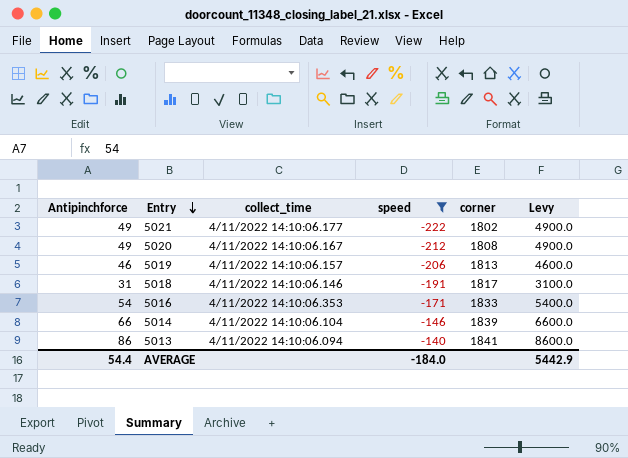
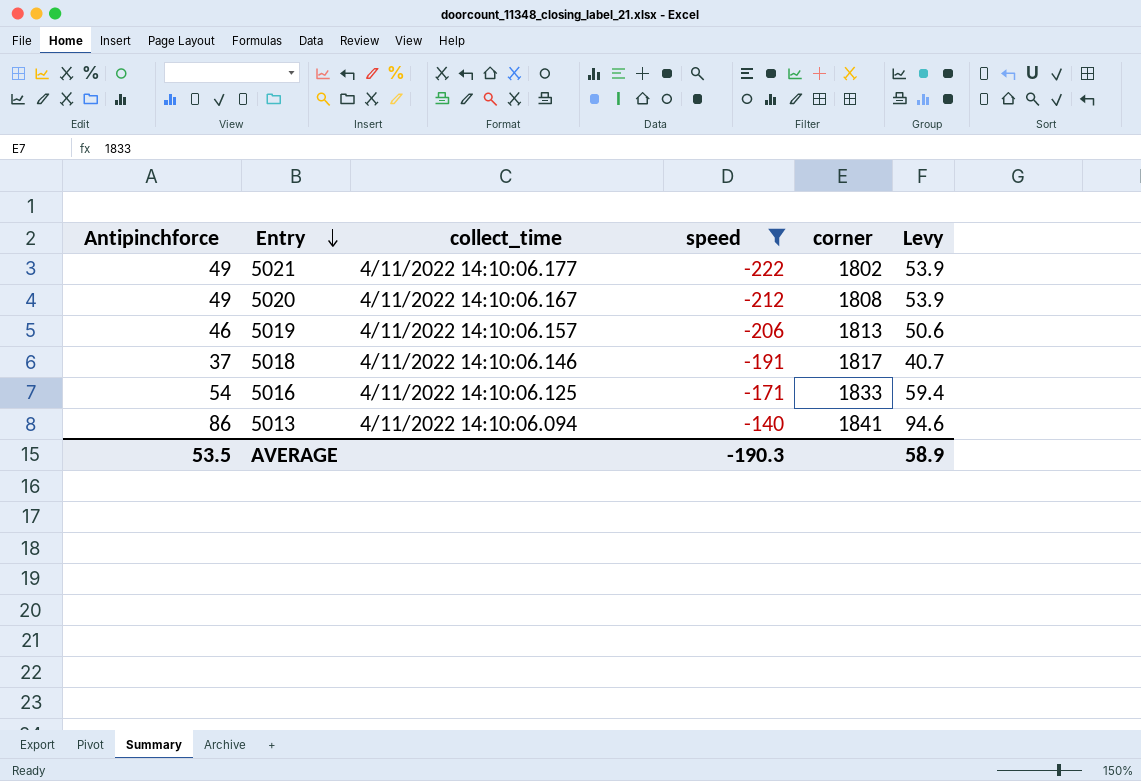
column Levy | formula: [Antipinchforce] * 100 -> [Antipinchforce] * 1.1
row 5014: 66 | 4/11/2022 14:10:06.104 | -146 | 1839 | 6600.0 -> none
5018 | Antipinchforce: 31 -> 37
5016 | collect_time: 4/11/2022 14:10:06.353 -> 4/11/2022 14:10:06.125
AVERAGE | Antipinchforce: 54.4 -> 53.5
AVERAGE | speed: -184.0 -> -190.3
AVERAGE | Levy: 5442.9 -> 58.9

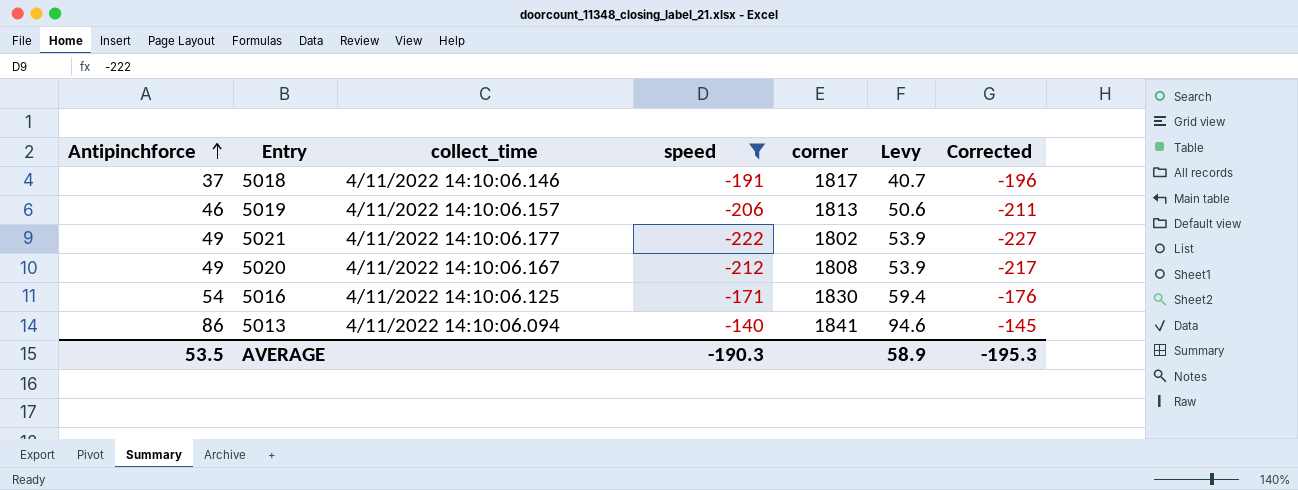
row order: Entry descending -> Antipinchforce ascending
column Corrected | formula: none -> [speed] - 5
5016 | corner: 1833 -> 1830

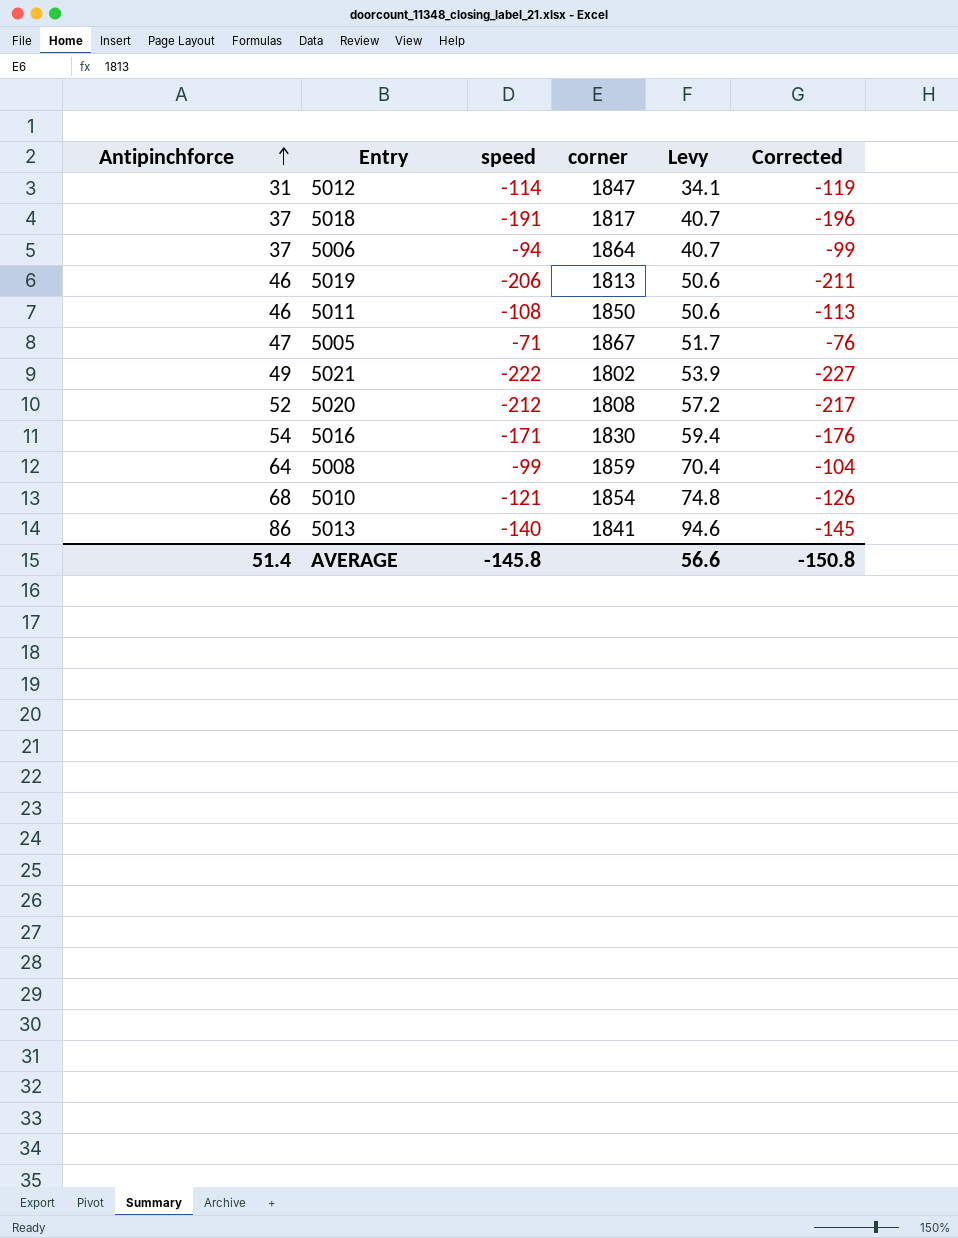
filter: speed <= -140 -> none
column collect_time | position: 3 -> none
5020 | Antipinchforce: 49 -> 52
5020 | Levy: 53.9 -> 57.2
AVERAGE | Antipinchforce: 53.5 -> 51.4
AVERAGE | speed: -190.3 -> -145.8
AVERAGE | Levy: 58.9 -> 56.6
AVERAGE | Corrected: -195.3 -> -150.8

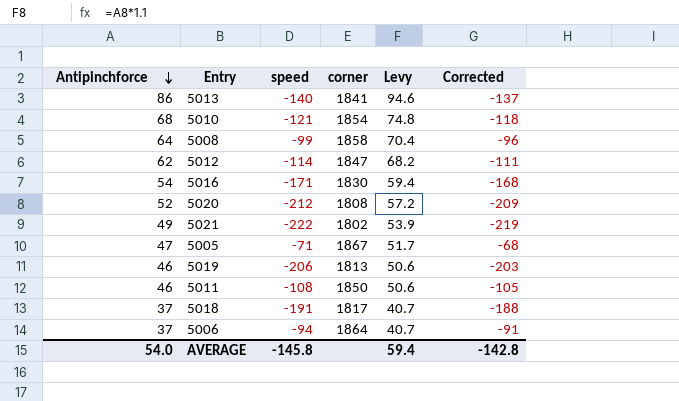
row order: Antipinchforce ascending -> Antipinchforce descending
column Corrected | formula: [speed] - 5 -> [speed] + 3
5008 | corner: 1859 -> 1858
5012 | Antipinchforce: 31 -> 62
5012 | Levy: 34.1 -> 68.2
AVERAGE | Antipinchforce: 51.4 -> 54.0
AVERAGE | Levy: 56.6 -> 59.4
AVERAGE | Corrected: -150.8 -> -142.8

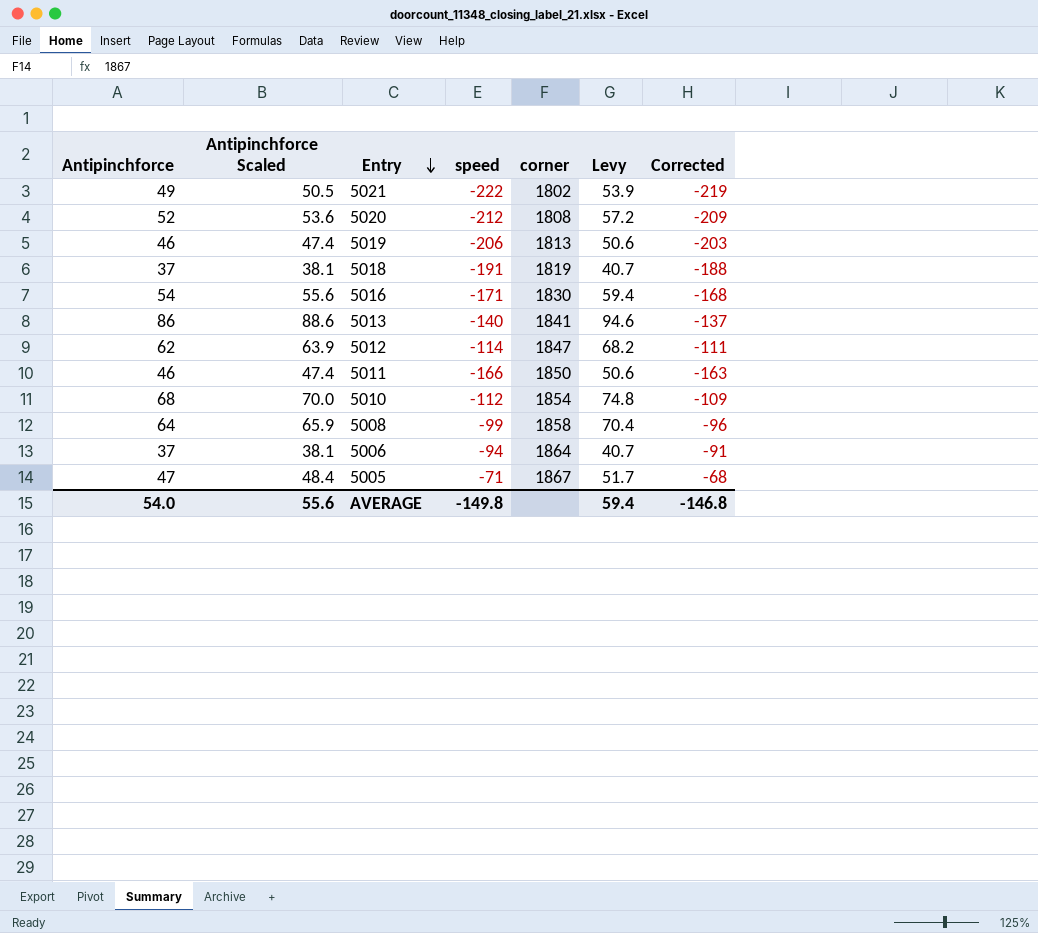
row order: Antipinchforce descending -> Entry descending
column Antipinchforce Scaled | formula: none -> [Antipinchforce] * 1.03
5018 | corner: 1817 -> 1819
5011 | speed: -108 -> -166
5011 | Corrected: -105 -> -163
5010 | speed: -121 -> -112
5010 | Corrected: -118 -> -109
AVERAGE | speed: -145.8 -> -149.8
AVERAGE | Corrected: -142.8 -> -146.8

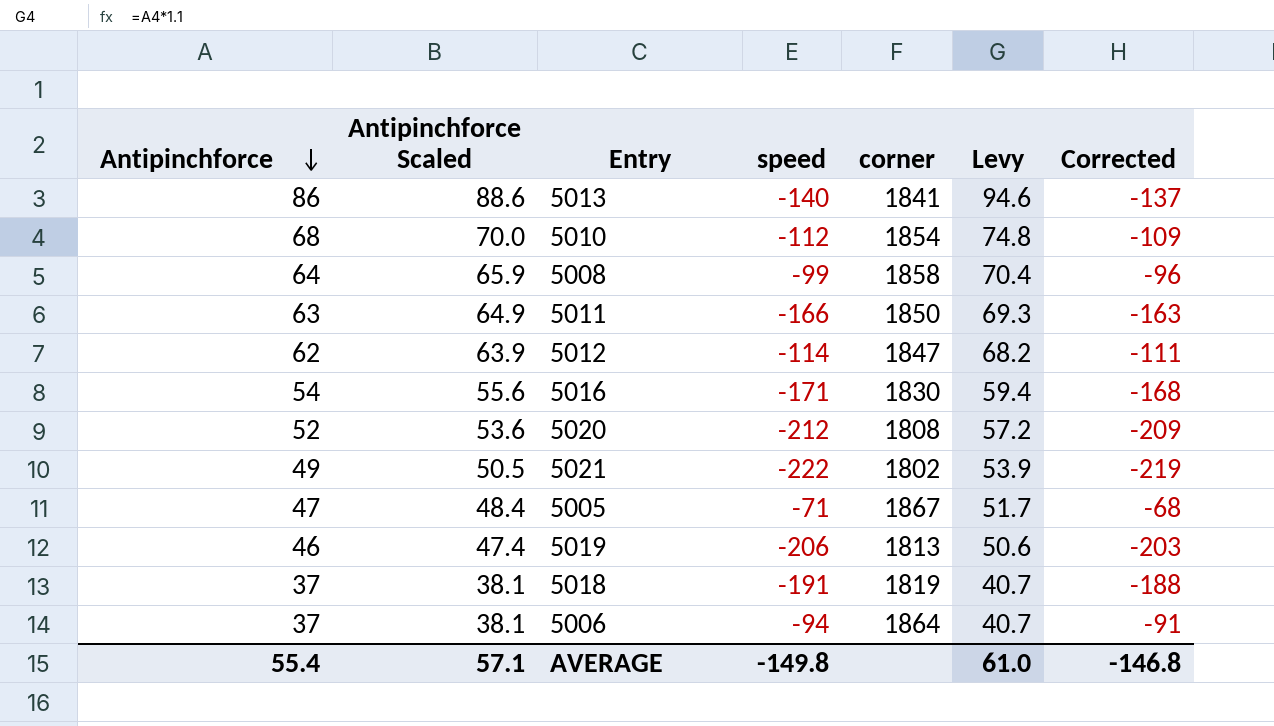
row order: Entry descending -> Antipinchforce descending
5011 | Antipinchforce: 46 -> 63
5011 | Antipinchforce Scaled: 47.4 -> 64.9
5011 | Levy: 50.6 -> 69.3
AVERAGE | Antipinchforce: 54.0 -> 55.4
AVERAGE | Antipinchforce Scaled: 55.6 -> 57.1
AVERAGE | Levy: 59.4 -> 61.0

